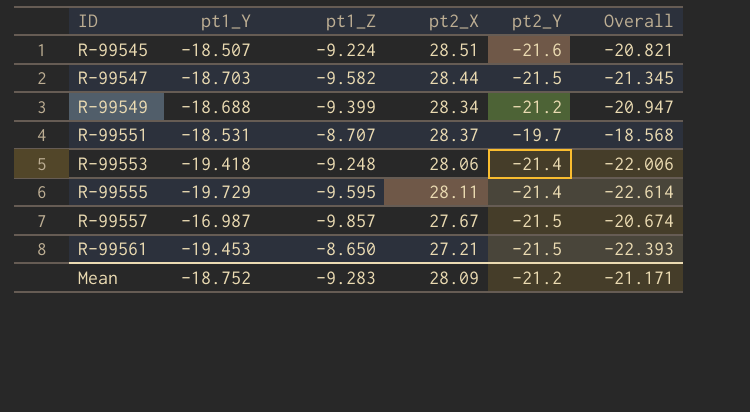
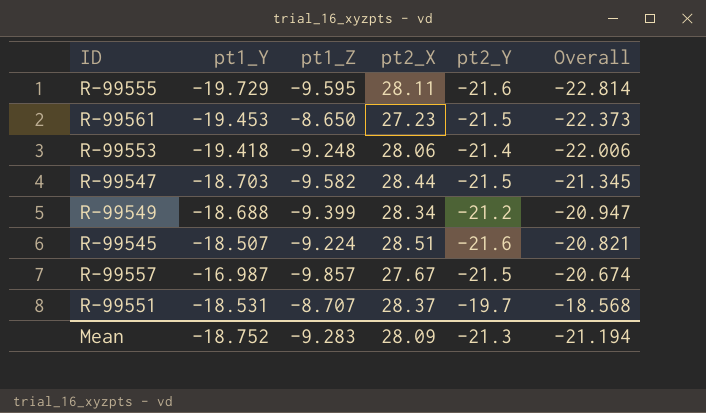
row order: ID ascending -> Overall ascending
R-99555 | pt2_Y: -21.4 -> -21.6
R-99555 | Overall: -22.614 -> -22.814
R-99561 | pt2_X: 27.21 -> 27.23
R-99561 | Overall: -22.393 -> -22.373
Mean | pt2_Y: -21.2 -> -21.3
Mean | Overall: -21.171 -> -21.194

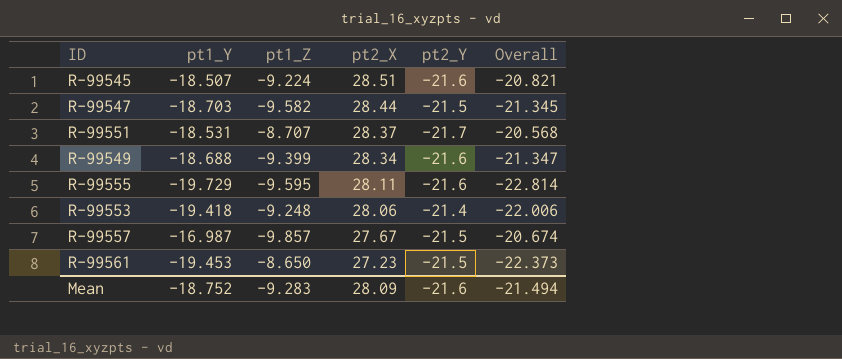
row order: Overall ascending -> pt2_X descending
R-99551 | pt2_Y: -19.7 -> -21.7
R-99551 | Overall: -18.568 -> -20.568
R-99549 | pt2_Y: -21.2 -> -21.6
R-99549 | Overall: -20.947 -> -21.347
Mean | pt2_Y: -21.3 -> -21.6
Mean | Overall: -21.194 -> -21.494

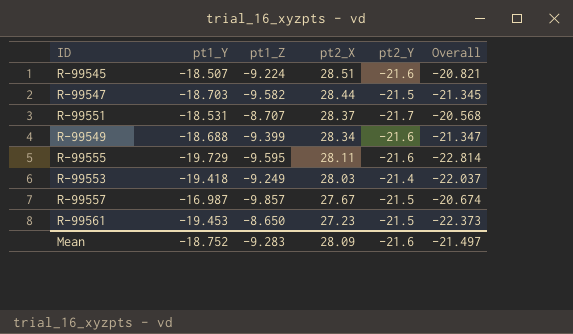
R-99553 | pt1_Z: -9.248 -> -9.249
R-99553 | pt2_X: 28.06 -> 28.03
R-99553 | Overall: -22.006 -> -22.037
Mean | Overall: -21.494 -> -21.497

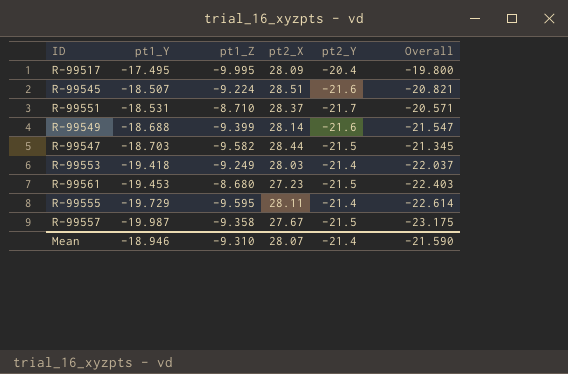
row order: pt2_X descending -> pt1_Y descending
row R-99517: none -> -17.495 | -9.995 | 28.09 | -20.4 | -19.800
R-99551 | pt1_Z: -8.707 -> -8.710
R-99551 | Overall: -20.568 -> -20.571
R-99549 | pt2_X: 28.34 -> 28.14
R-99549 | Overall: -21.347 -> -21.547
R-99561 | pt1_Z: -8.650 -> -8.680
R-99561 | Overall: -22.373 -> -22.403
R-99555 | pt2_Y: -21.6 -> -21.4
R-99555 | Overall: -22.814 -> -22.614
R-99557 | pt1_Y: -16.987 -> -19.987
R-99557 | pt1_Z: -9.857 -> -9.358
R-99557 | Overall: -20.674 -> -23.175
Mean | pt1_Y: -18.752 -> -18.946
Mean | pt1_Z: -9.283 -> -9.310
Mean | pt2_X: 28.09 -> 28.07
Mean | pt2_Y: -21.6 -> -21.4
Mean | Overall: -21.497 -> -21.590

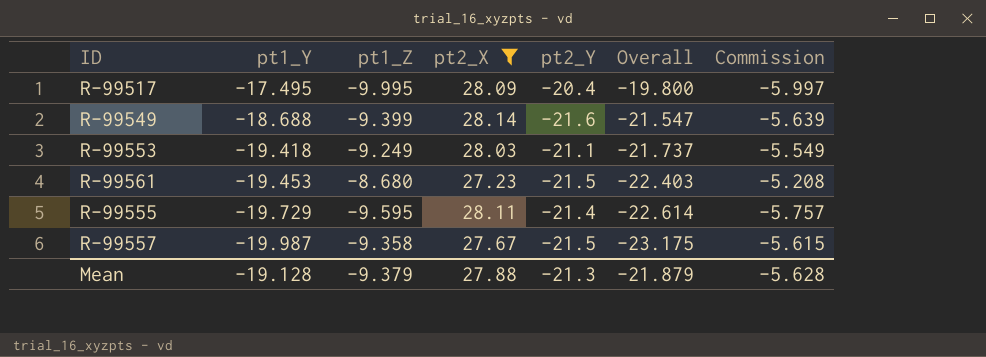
filter: none -> pt2_X <= 28.14
column Commission | formula: none -> [pt1_Z] * 0.6
R-99553 | pt2_Y: -21.4 -> -21.1
R-99553 | Overall: -22.037 -> -21.737
Mean | pt1_Y: -18.946 -> -19.128
Mean | pt1_Z: -9.310 -> -9.379
Mean | pt2_X: 28.07 -> 27.88
Mean | pt2_Y: -21.4 -> -21.3
Mean | Overall: -21.590 -> -21.879

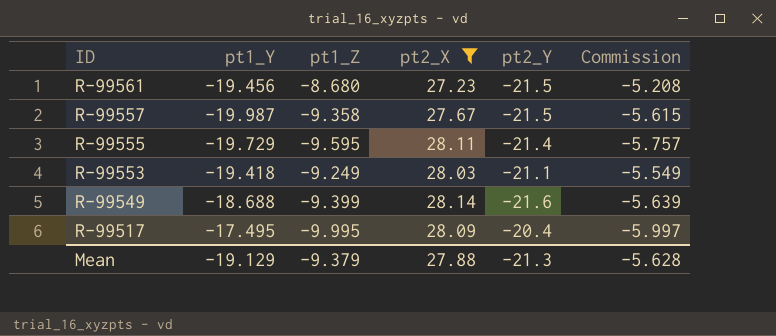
row order: pt1_Y descending -> ID descending
column Overall | formula: [pt1_Y] + [pt1_Z] + [pt2_X] + [pt2_Y] -> none
R-99561 | pt1_Y: -19.453 -> -19.456
Mean | pt1_Y: -19.128 -> -19.129

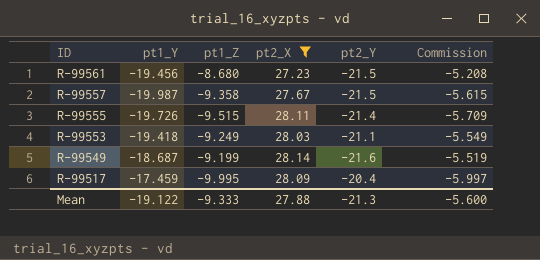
R-99555 | pt1_Y: -19.729 -> -19.726
R-99555 | pt1_Z: -9.595 -> -9.515
R-99555 | Commission: -5.757 -> -5.709
R-99549 | pt1_Y: -18.688 -> -18.687
R-99549 | pt1_Z: -9.399 -> -9.199
R-99549 | Commission: -5.639 -> -5.519
R-99517 | pt1_Y: -17.495 -> -17.459
Mean | pt1_Y: -19.129 -> -19.122
Mean | pt1_Z: -9.379 -> -9.333
Mean | Commission: -5.628 -> -5.600

